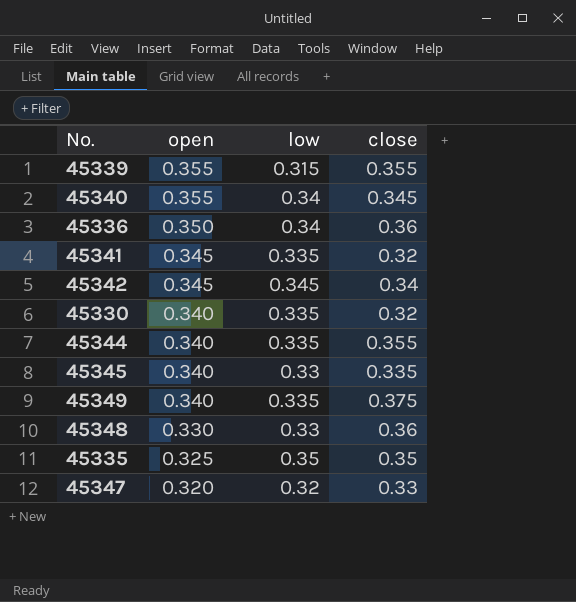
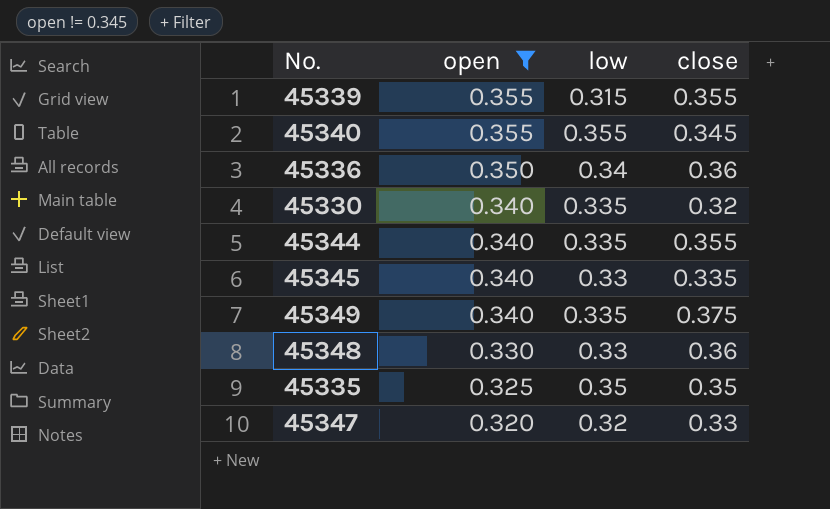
filter: none -> open != 0.345
45340 | low: 0.34 -> 0.355

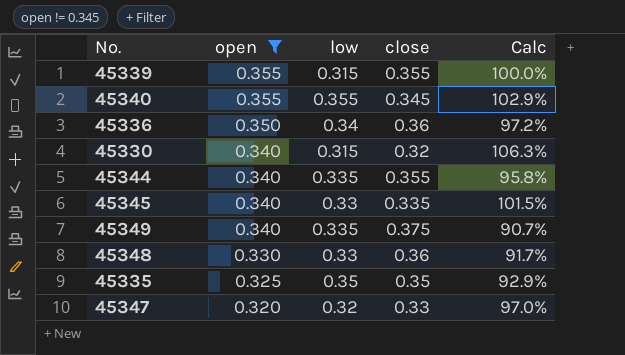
column Calc | formula: none -> [open] / [close]
45330 | low: 0.335 -> 0.315

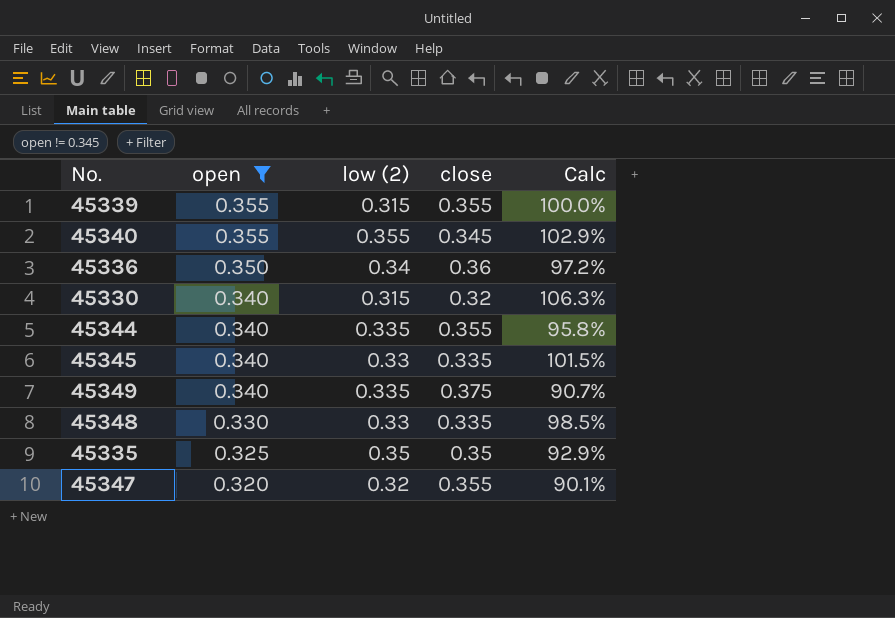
column name: low -> low (2)
45348 | close: 0.36 -> 0.335
45348 | Calc: 91.7% -> 98.5%
45347 | close: 0.33 -> 0.355
45347 | Calc: 97.0% -> 90.1%

